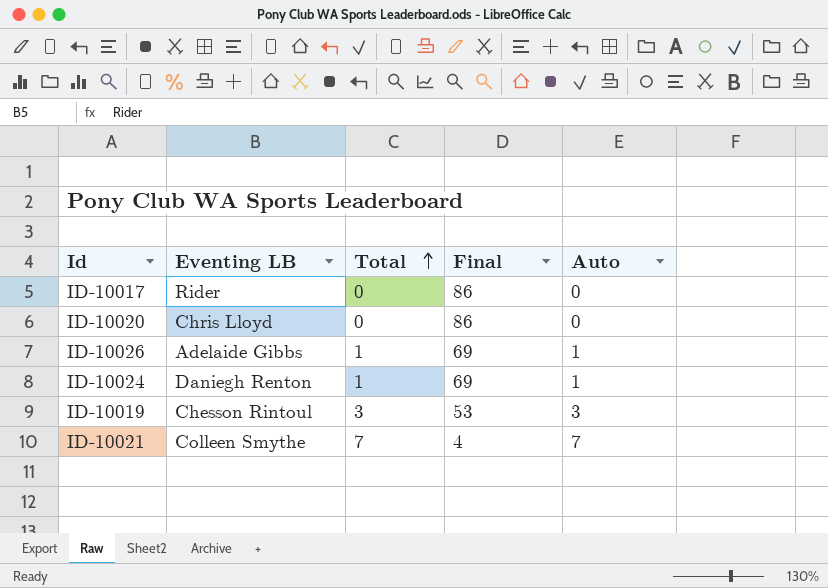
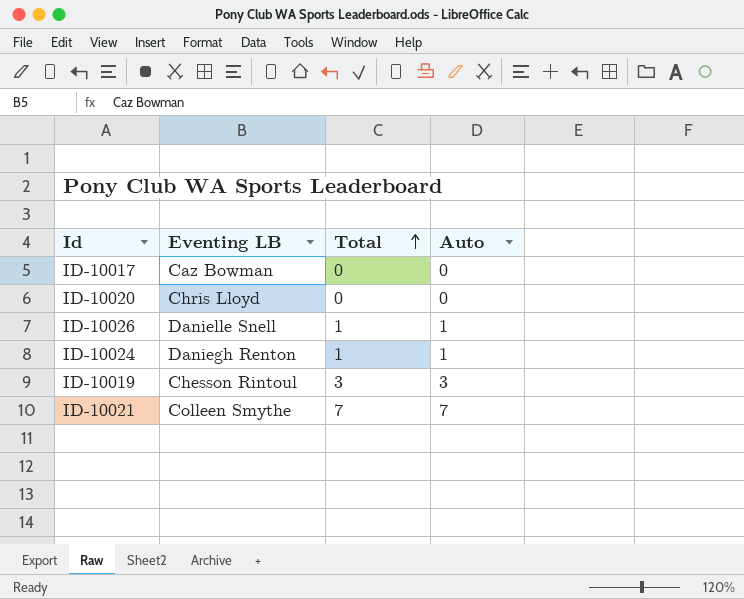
column Final | position: 4 -> none
ID-10017 | Eventing LB: Rider -> Caz Bowman
ID-10026 | Eventing LB: Adelaide Gibbs -> Danielle Snell

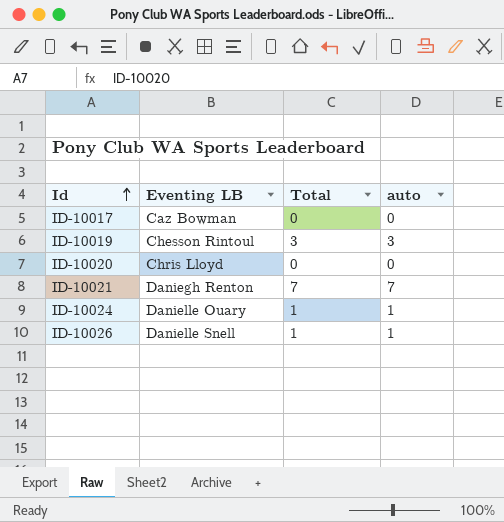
row order: Total ascending -> Id ascending
column name: Auto -> auto
ID-10021 | Eventing LB: Colleen Smythe -> Daniegh Renton
ID-10024 | Eventing LB: Daniegh Renton -> Danielle Ouary

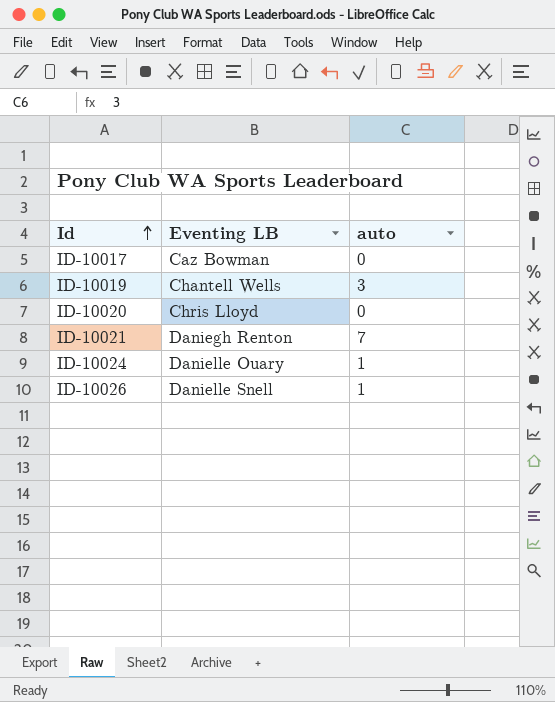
column Total | position: 3 -> none
ID-10019 | Eventing LB: Chesson Rintoul -> Chantell Wells

